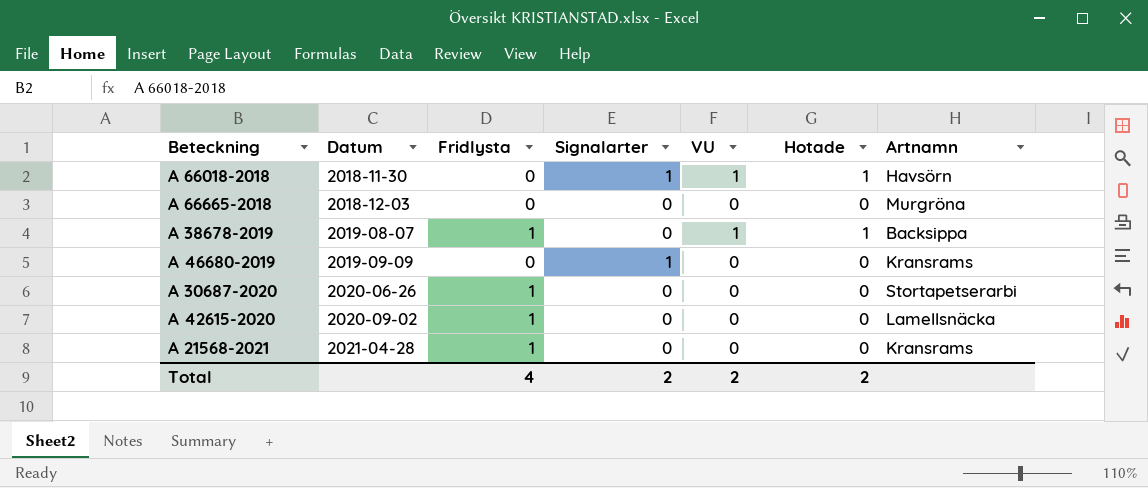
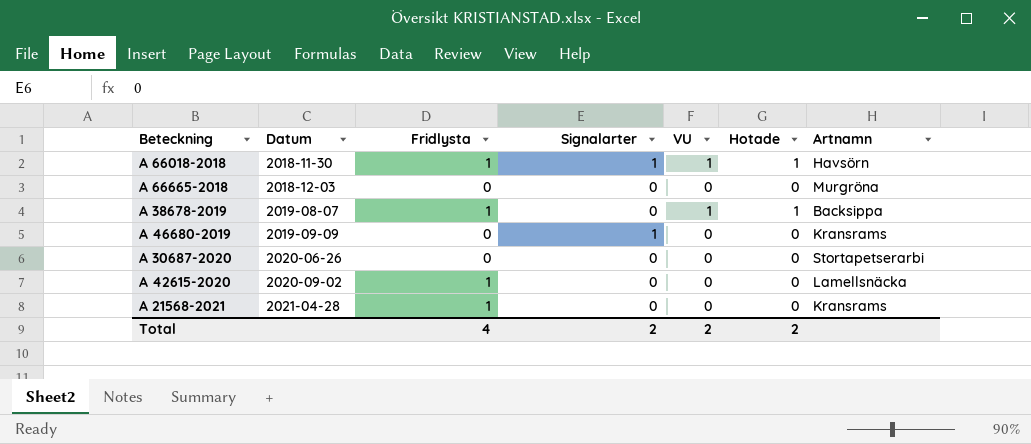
A 66018-2018 | Fridlysta: 0 -> 1
A 30687-2020 | Fridlysta: 1 -> 0

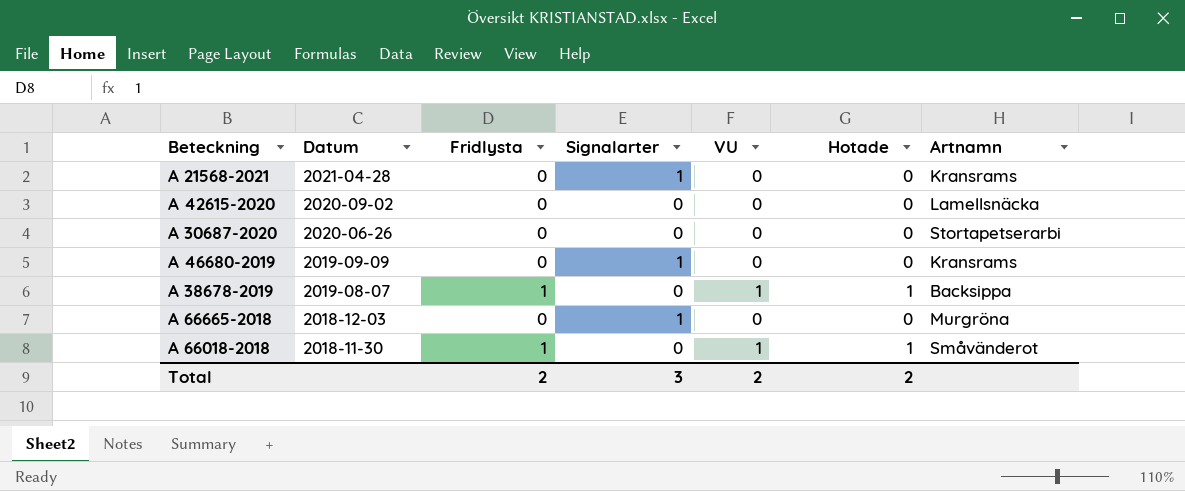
row order: Datum ascending -> Datum descending
A 21568-2021 | Fridlysta: 1 -> 0
A 21568-2021 | Signalarter: 0 -> 1
A 42615-2020 | Fridlysta: 1 -> 0
A 66665-2018 | Signalarter: 0 -> 1
A 66018-2018 | Signalarter: 1 -> 0
A 66018-2018 | Artnamn: Havsörn -> Småvänderot
Total | Fridlysta: 4 -> 2
Total | Signalarter: 2 -> 3

